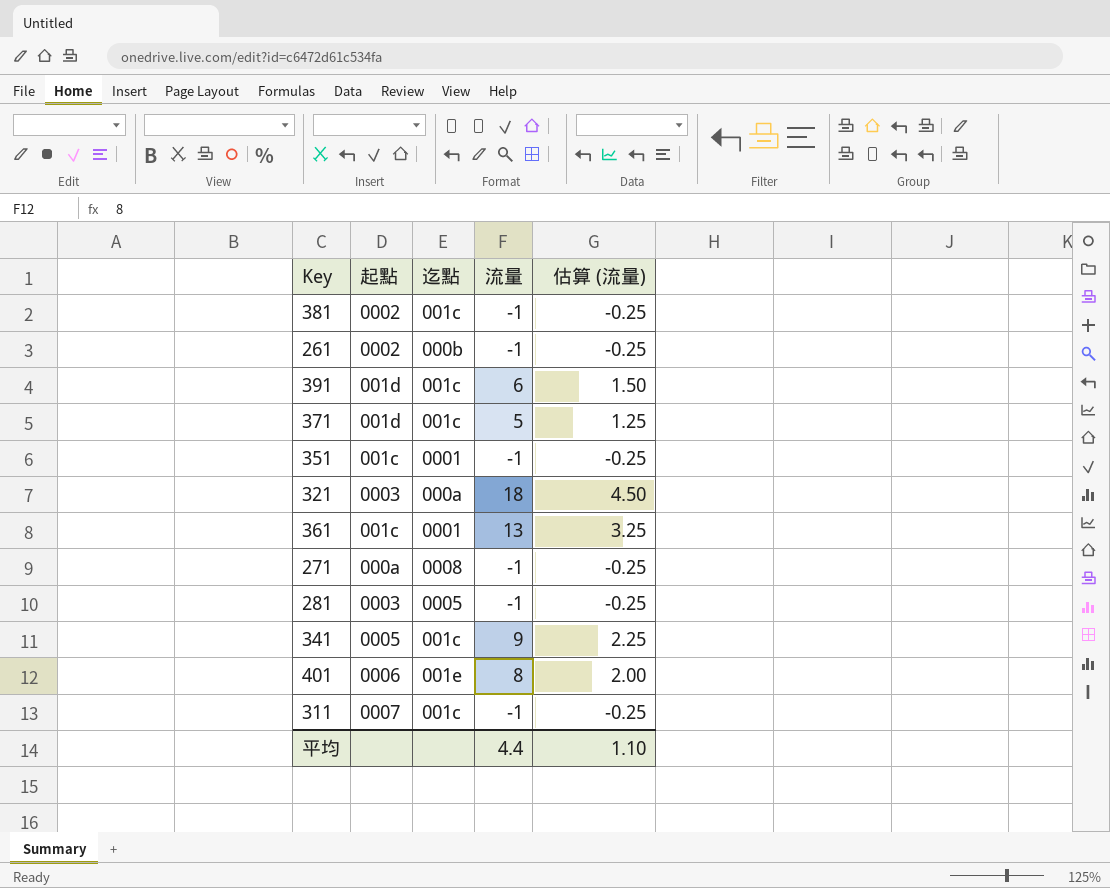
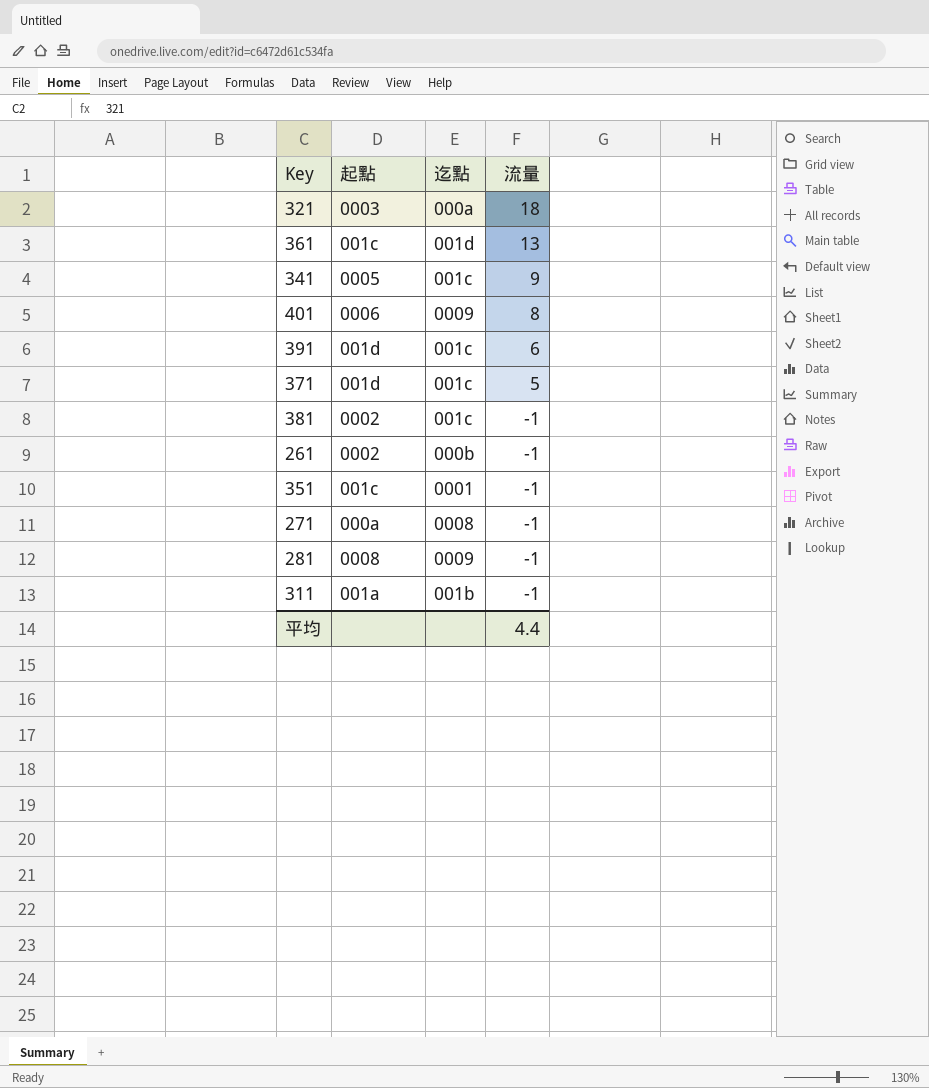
row order: none -> 流量 descending
column 估算 (流量) | formula: [流量] * 0.25 -> none
361 | 迄點: 0001 -> 001d
401 | 迄點: 001e -> 0009
281 | 起點: 0003 -> 0008
281 | 迄點: 0005 -> 0009
311 | 起點: 0007 -> 001a
311 | 迄點: 001c -> 001b

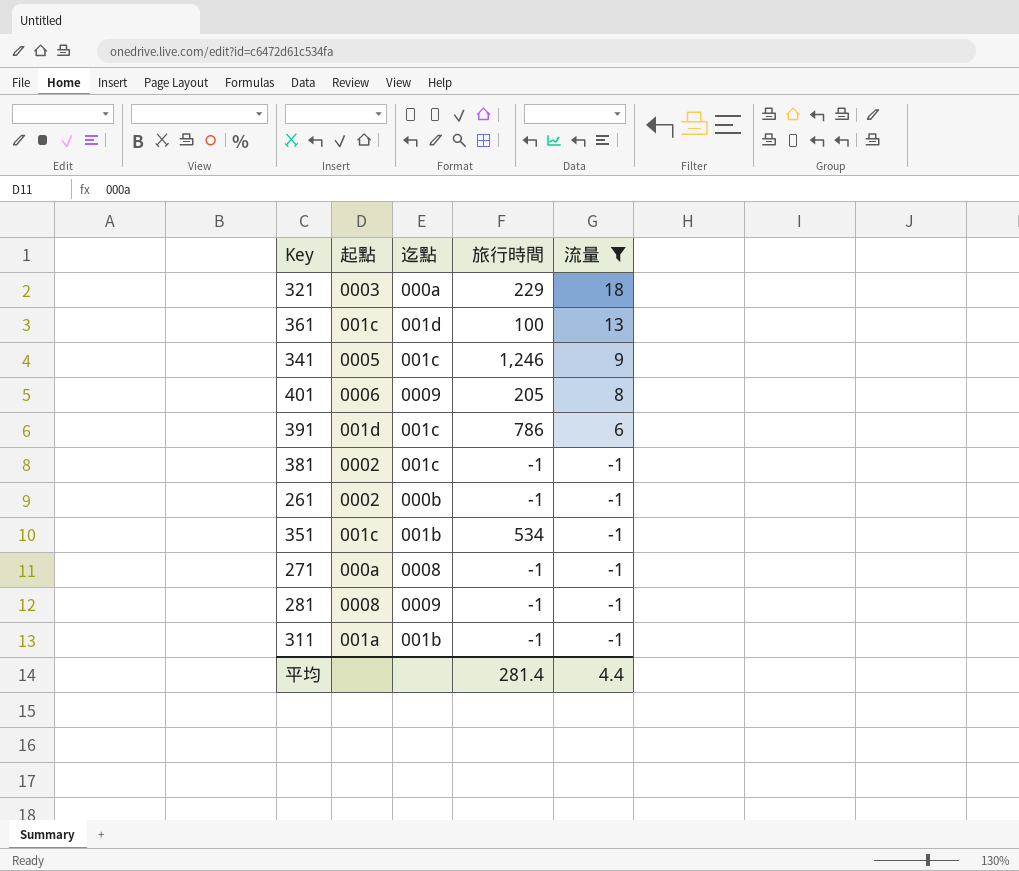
filter: none -> 流量 != 5
column 旅行時間 | position: none -> 4
351 | 迄點: 0001 -> 001b

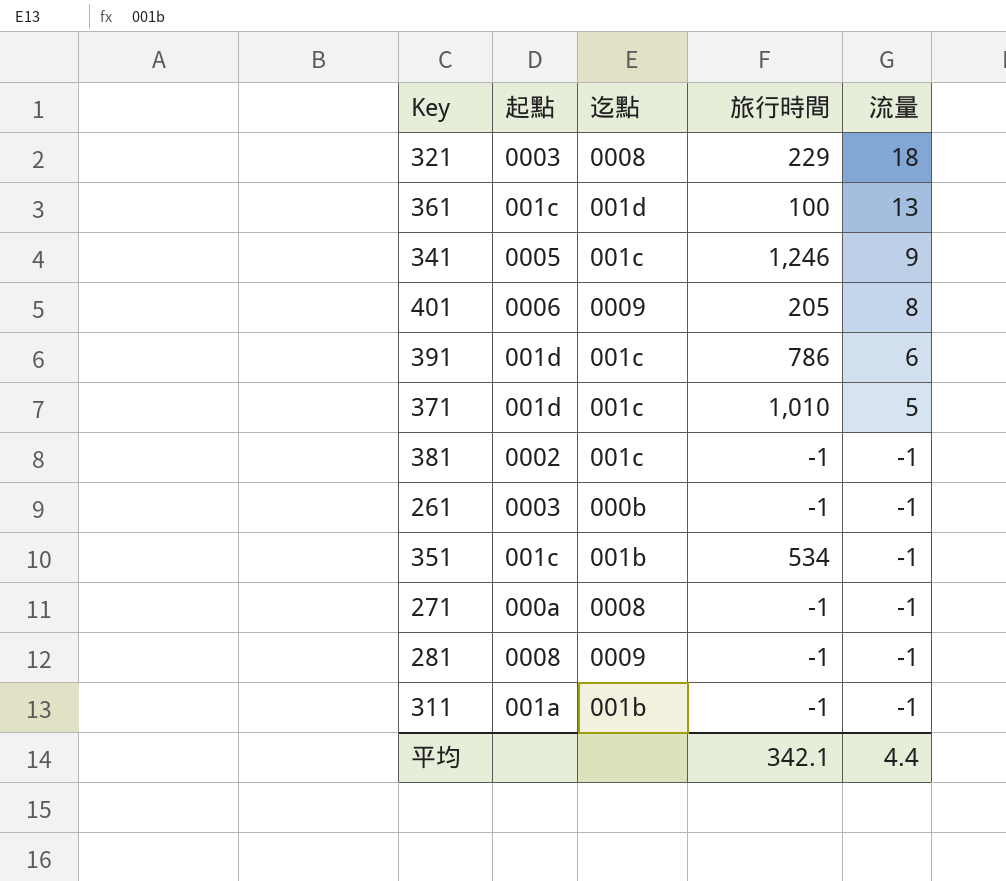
filter: 流量 != 5 -> none
321 | 迄點: 000a -> 0008
261 | 起點: 0002 -> 0003
平均 | 旅行時間: 281.4 -> 342.1

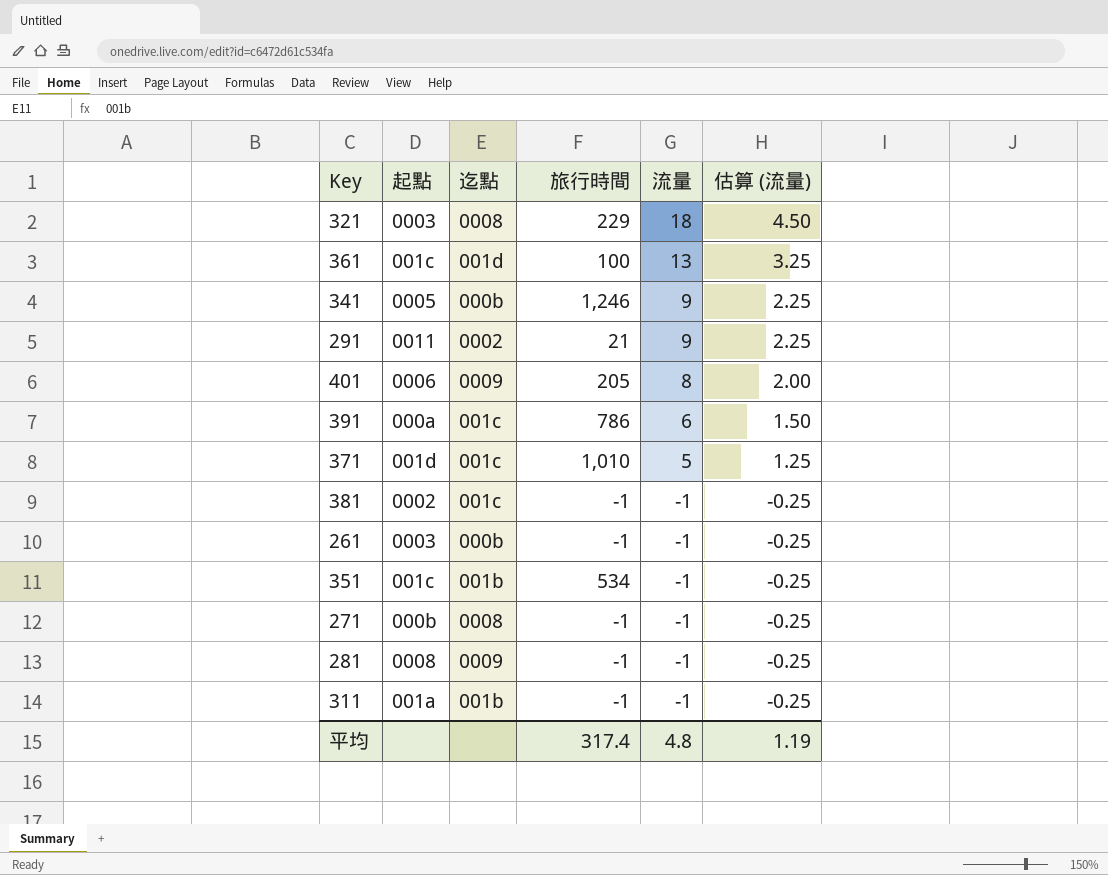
column 估算 (流量) | formula: none -> [流量] * 0.25
341 | 迄點: 001c -> 000b
row 291: none -> 0011 | 0002 | 21 | 9 | 2.25
391 | 起點: 001d -> 000a
271 | 起點: 000a -> 000b
平均 | 旅行時間: 342.1 -> 317.4
平均 | 流量: 4.4 -> 4.8

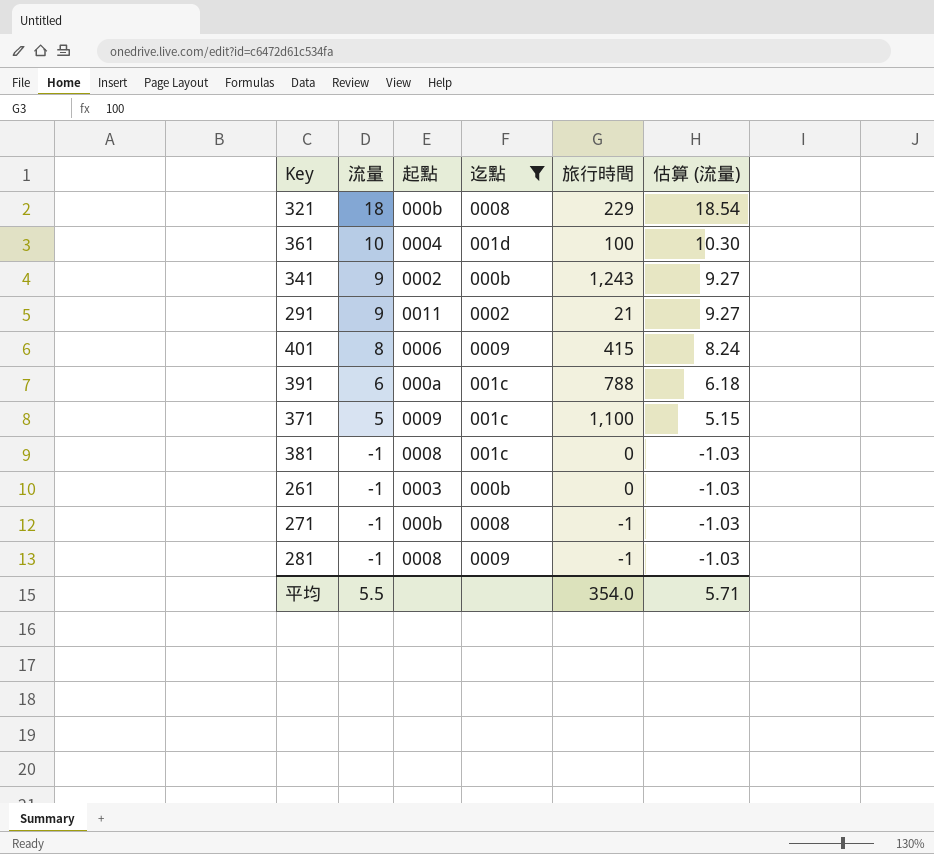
filter: none -> 迄點 != 001b
column 流量 | position: 5 -> 2
column 估算 (流量) | formula: [流量] * 0.25 -> [流量] * 1.03
321 | 起點: 0003 -> 000b
361 | 流量: 13 -> 10
361 | 起點: 001c -> 0004
341 | 起點: 0005 -> 0002
341 | 旅行時間: 1,246 -> 1,243
401 | 旅行時間: 205 -> 415
391 | 旅行時間: 786 -> 788
371 | 起點: 001d -> 0009
371 | 旅行時間: 1,010 -> 1,100
381 | 起點: 0002 -> 0008
381 | 旅行時間: -1 -> 0
261 | 旅行時間: -1 -> 0
平均 | 流量: 4.8 -> 5.5
平均 | 旅行時間: 317.4 -> 354.0
平均 | 估算 (流量): 1.19 -> 5.71

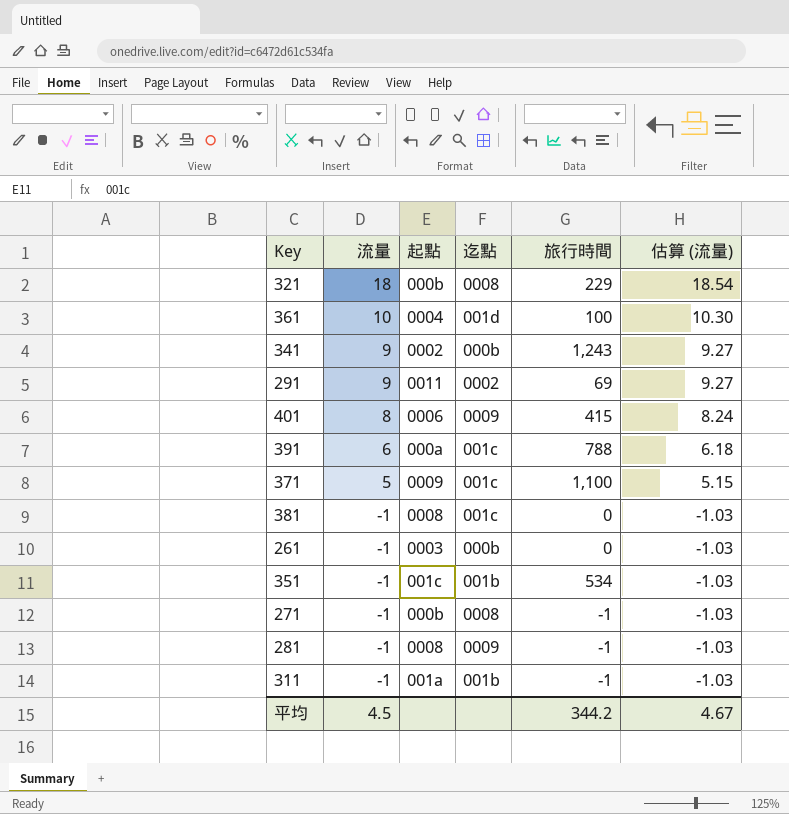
filter: 迄點 != 001b -> none
291 | 旅行時間: 21 -> 69
平均 | 流量: 5.5 -> 4.5
平均 | 旅行時間: 354.0 -> 344.2
平均 | 估算 (流量): 5.71 -> 4.67

